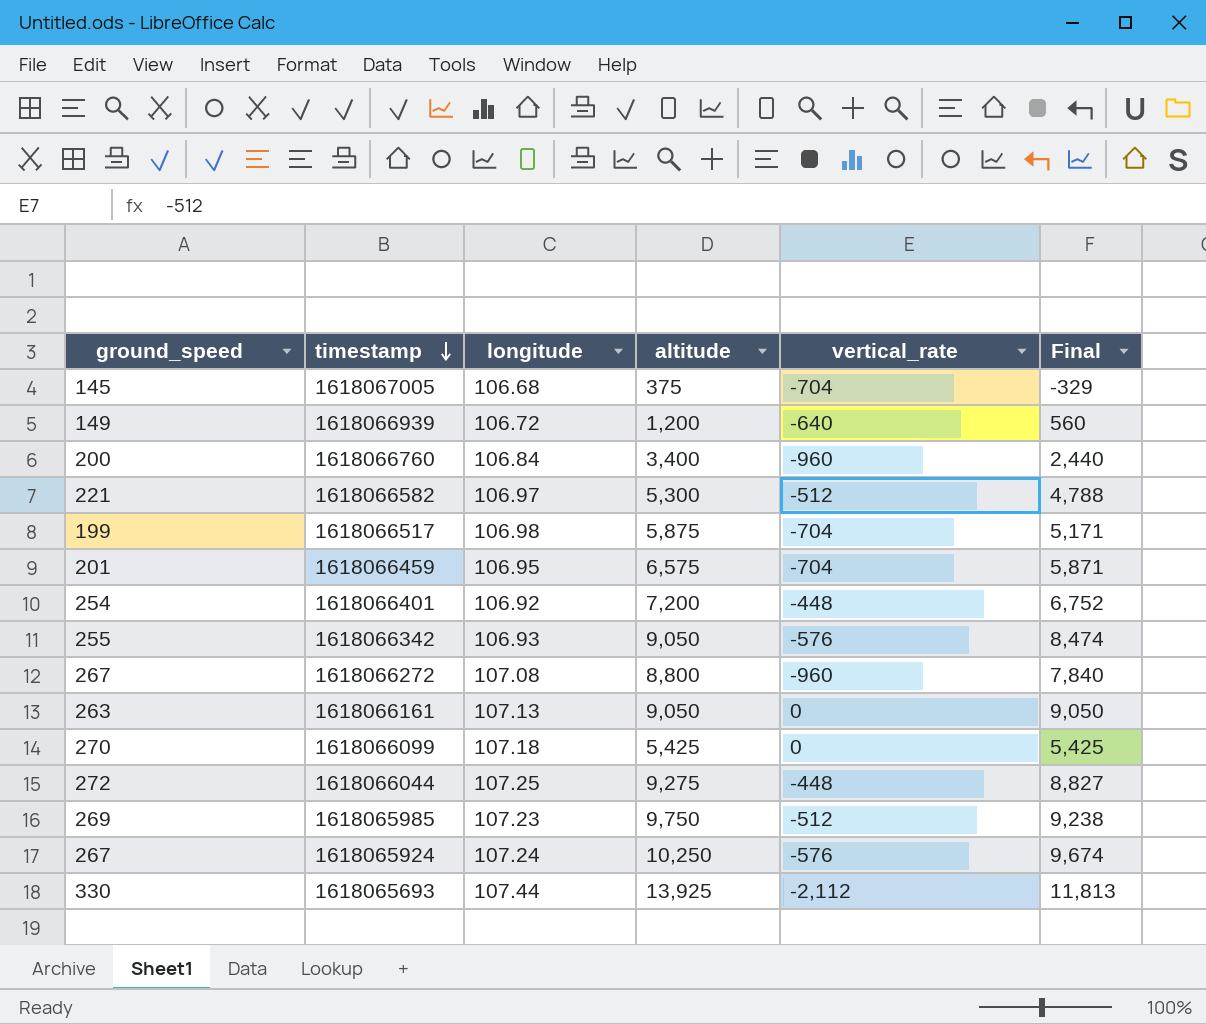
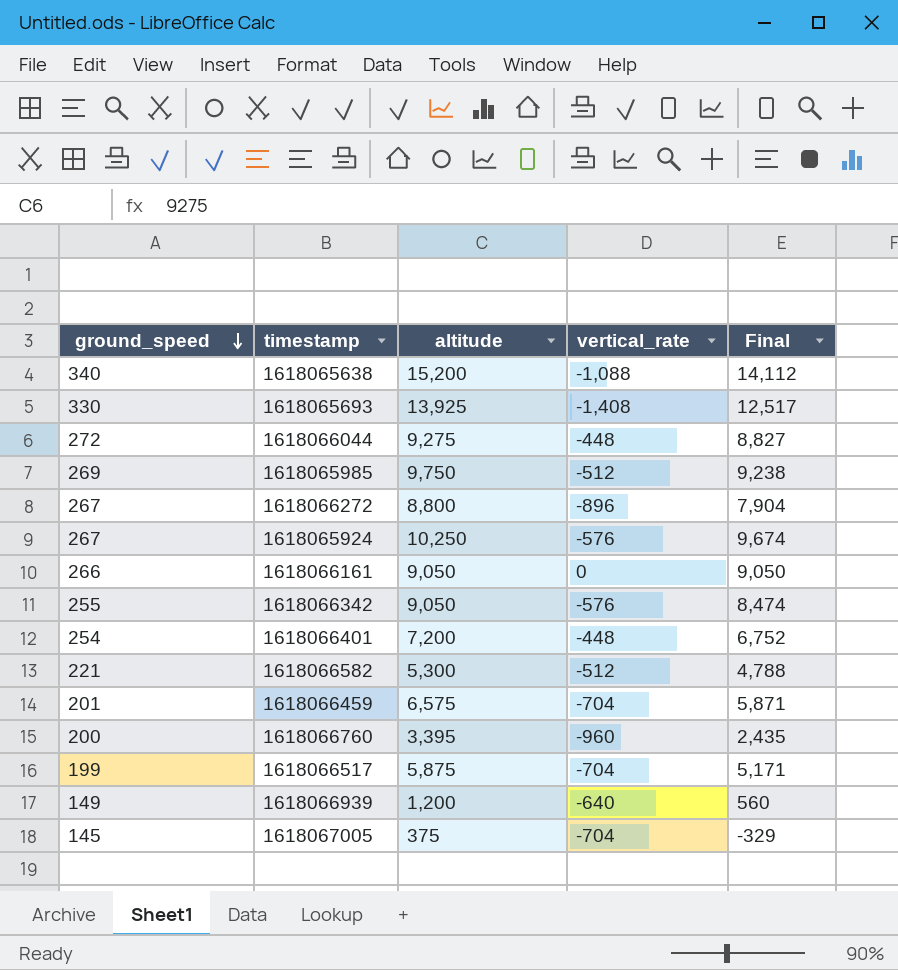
row order: timestamp descending -> ground_speed descending
column longitude | position: 3 -> none
row 1618066099: 270 | 107.18 | 5,425 | 0 | 5,425 -> none
row 1618065638: none -> 340 | 15,200 | -1,088 | 14,112
1618065693 | vertical_rate: -2,112 -> -1,408
1618065693 | Final: 11,813 -> 12,517
1618066272 | vertical_rate: -960 -> -896
1618066272 | Final: 7,840 -> 7,904
1618066161 | ground_speed: 263 -> 266
1618066760 | altitude: 3,400 -> 3,395
1618066760 | Final: 2,440 -> 2,435

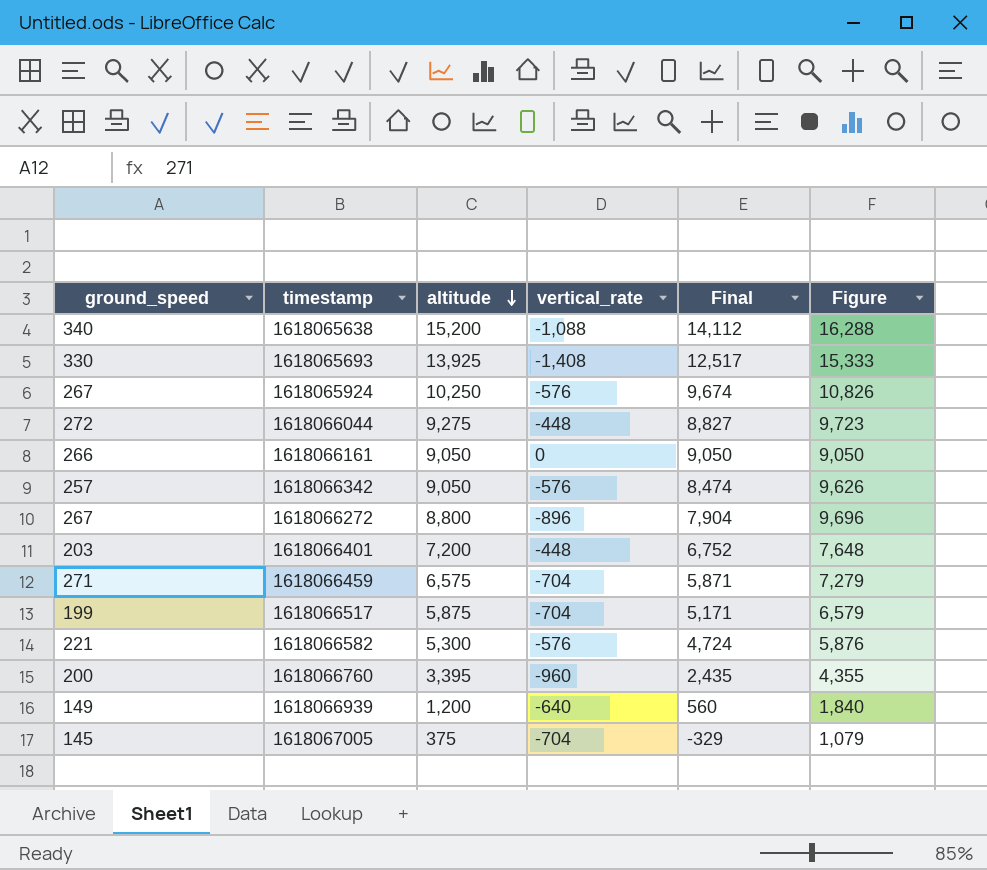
row order: ground_speed descending -> altitude descending
column Figure | formula: none -> [altitude] - [vertical_rate]
row 1618065985: 269 | 9,750 | -512 | 9,238 -> none
1618066342 | ground_speed: 255 -> 257
1618066401 | ground_speed: 254 -> 203
1618066459 | ground_speed: 201 -> 271
1618066582 | vertical_rate: -512 -> -576
1618066582 | Final: 4,788 -> 4,724

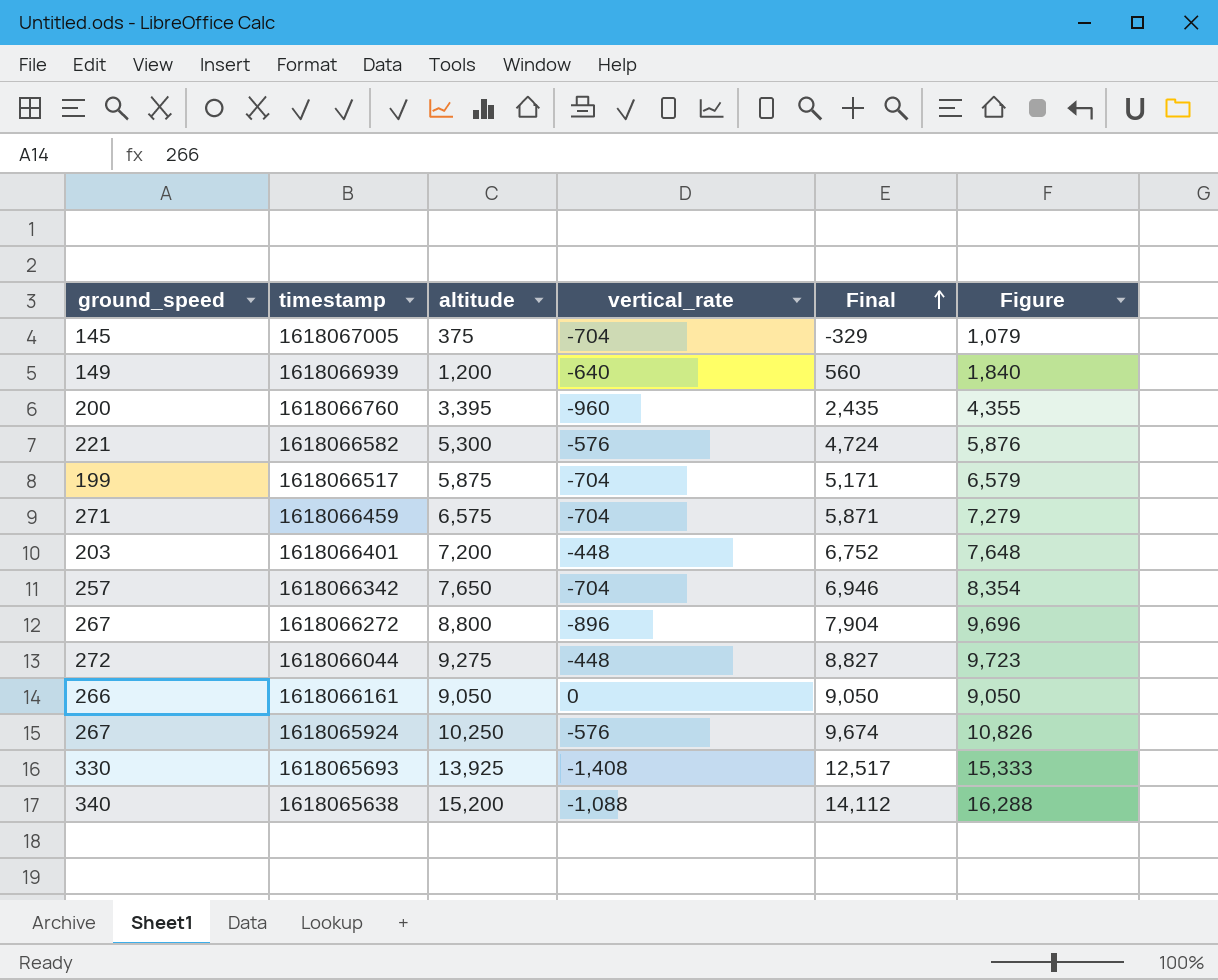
row order: altitude descending -> Final ascending
1618066342 | altitude: 9,050 -> 7,650
1618066342 | vertical_rate: -576 -> -704
1618066342 | Final: 8,474 -> 6,946
1618066342 | Figure: 9,626 -> 8,354

